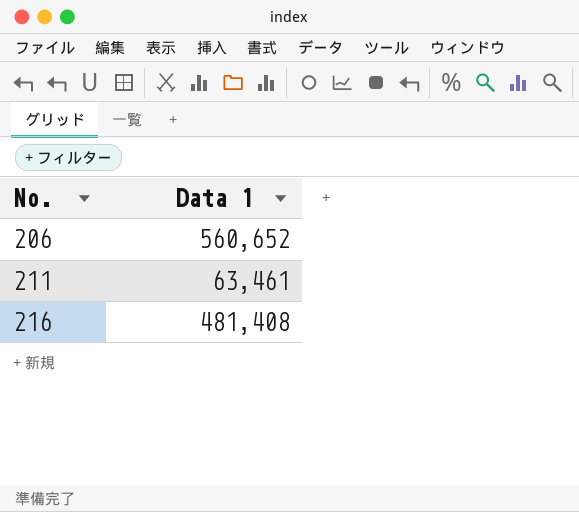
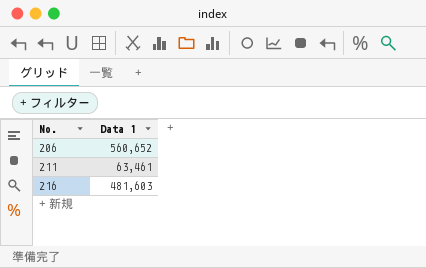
216 | Data 1: 481,408 -> 481,603

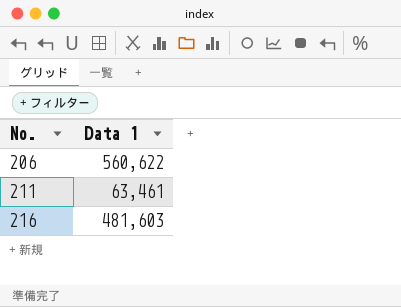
206 | Data 1: 560,652 -> 560,622

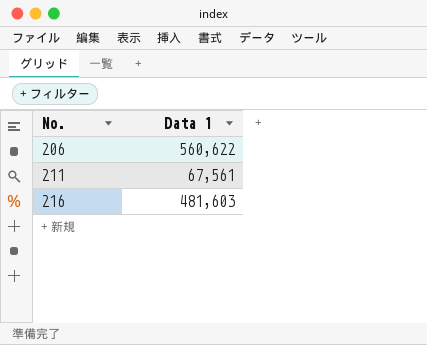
211 | Data 1: 63,461 -> 67,561

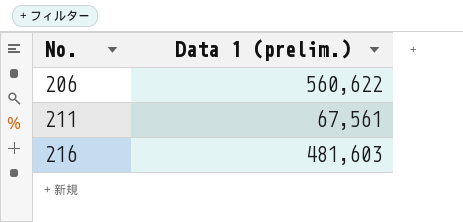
column name: Data 1 -> Data 1 (prelim.)

